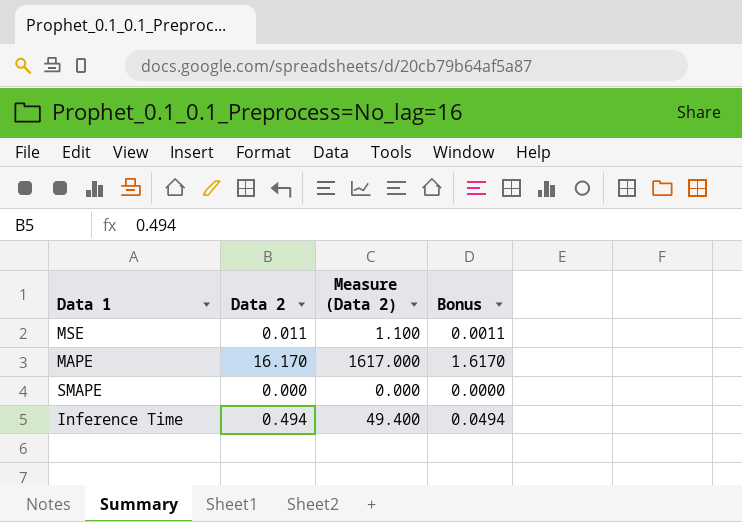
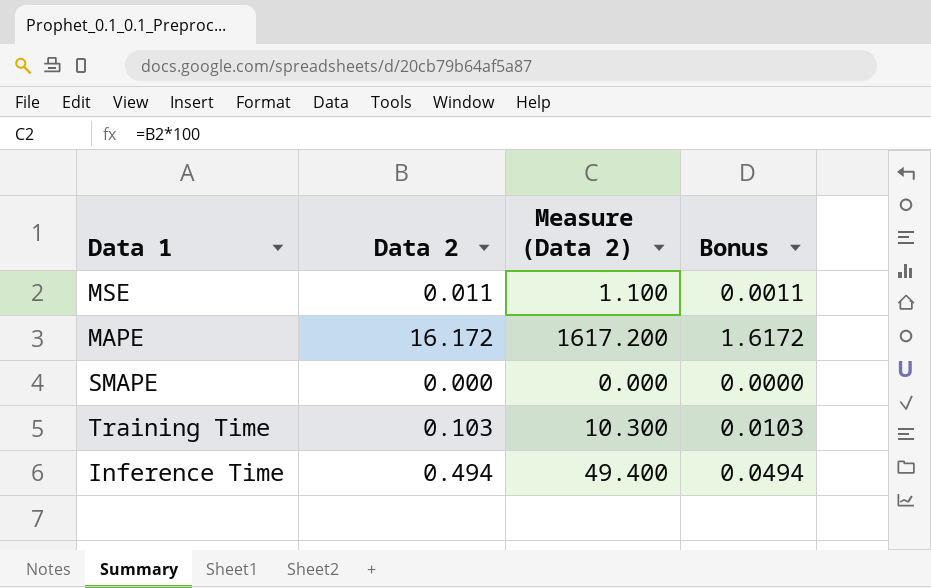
MAPE | Data 2: 16.170 -> 16.172
MAPE | Measure (Data 2): 1617.000 -> 1617.200
MAPE | Bonus: 1.6170 -> 1.6172
row Training Time: none -> 0.103 | 10.300 | 0.0103

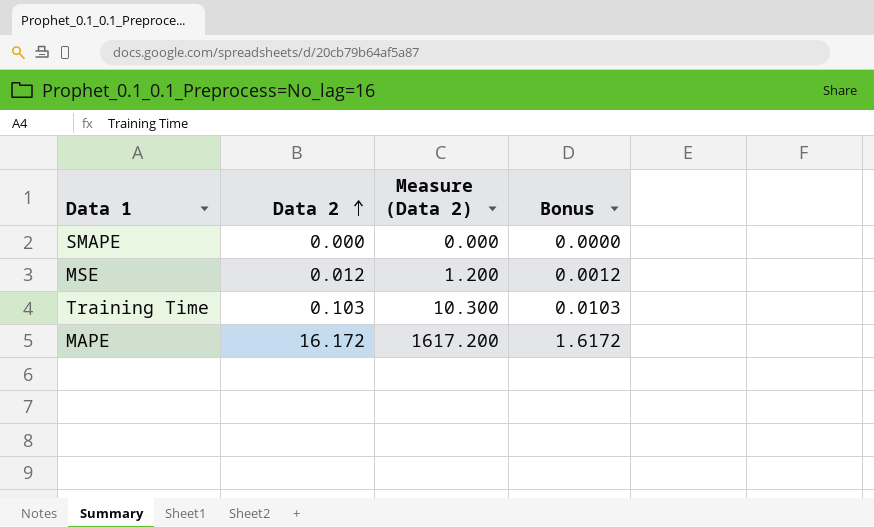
row order: none -> Data 2 ascending
row Inference Time: 0.494 | 49.400 | 0.0494 -> none
MSE | Data 2: 0.011 -> 0.012
MSE | Measure (Data 2): 1.100 -> 1.200
MSE | Bonus: 0.0011 -> 0.0012

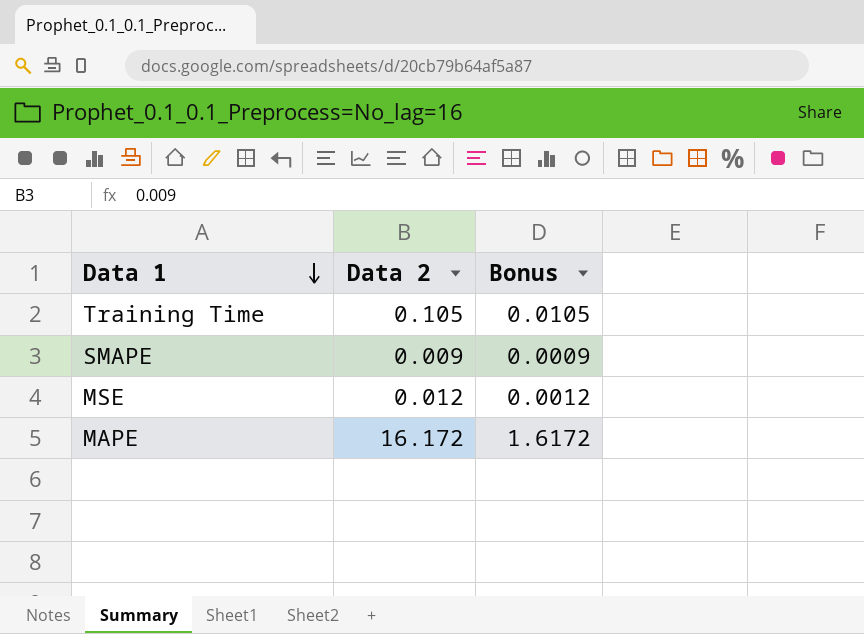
row order: Data 2 ascending -> Data 1 descending
column Measure (Data 2) | formula: [Data 2] * 100 -> none
Training Time | Data 2: 0.103 -> 0.105
Training Time | Bonus: 0.0103 -> 0.0105
SMAPE | Data 2: 0.000 -> 0.009
SMAPE | Bonus: 0.0000 -> 0.0009

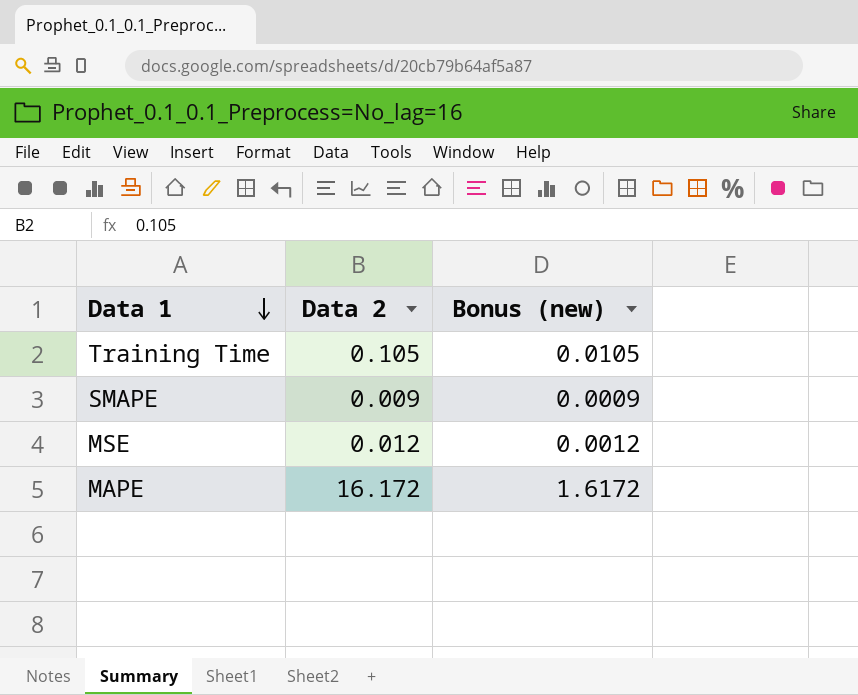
column name: Bonus -> Bonus (new)

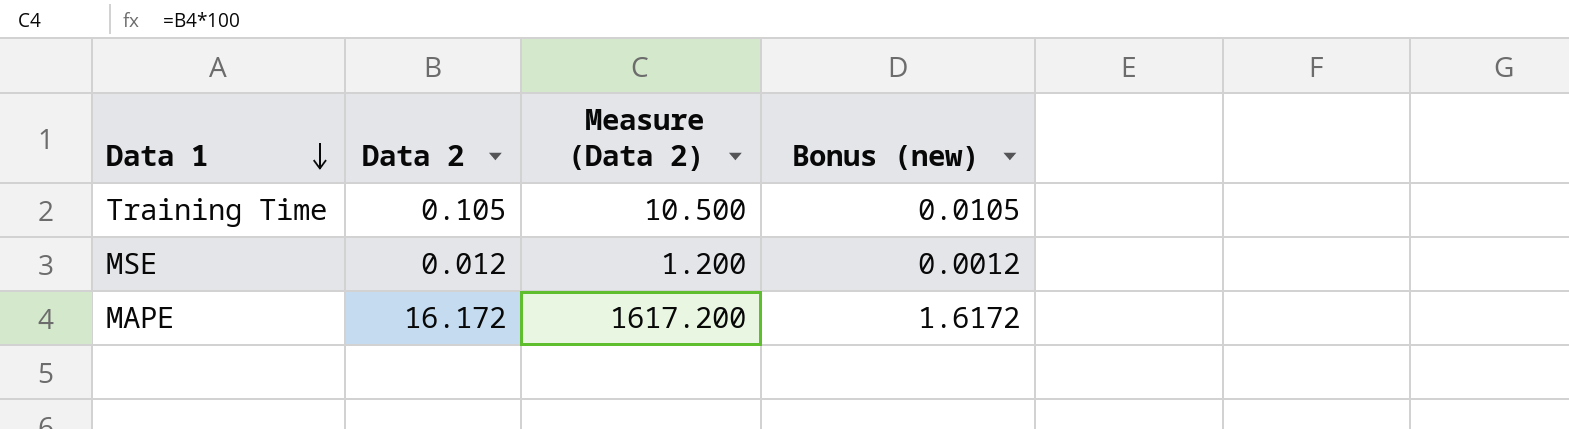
column Measure (Data 2) | formula: none -> [Data 2] * 100
row SMAPE: 0.009 | 0.0009 -> none

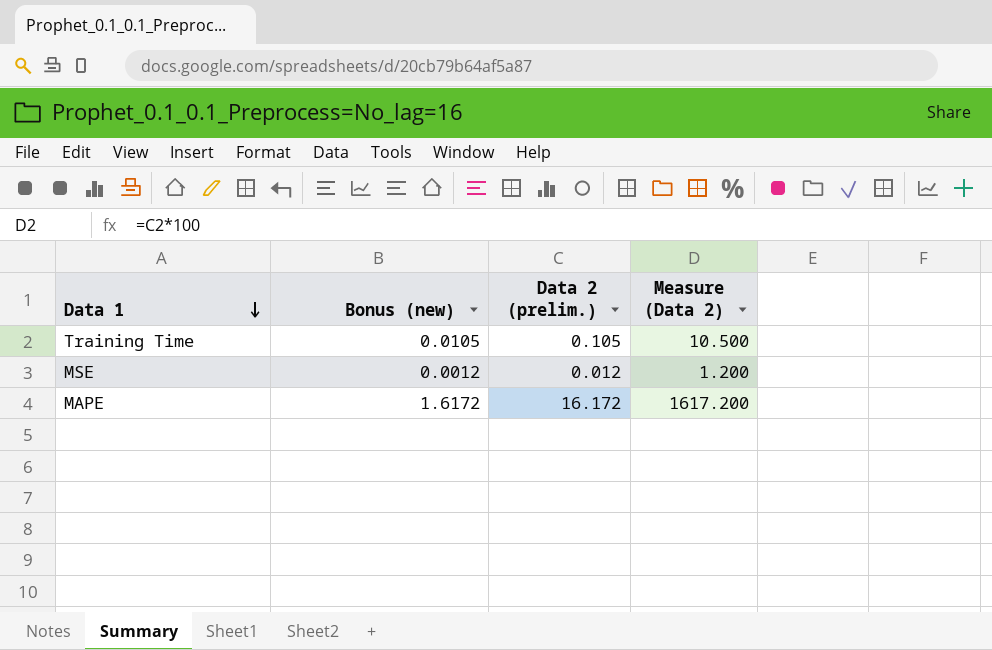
column Bonus (new) | position: 4 -> 2
column name: Data 2 -> Data 2 (prelim.)

